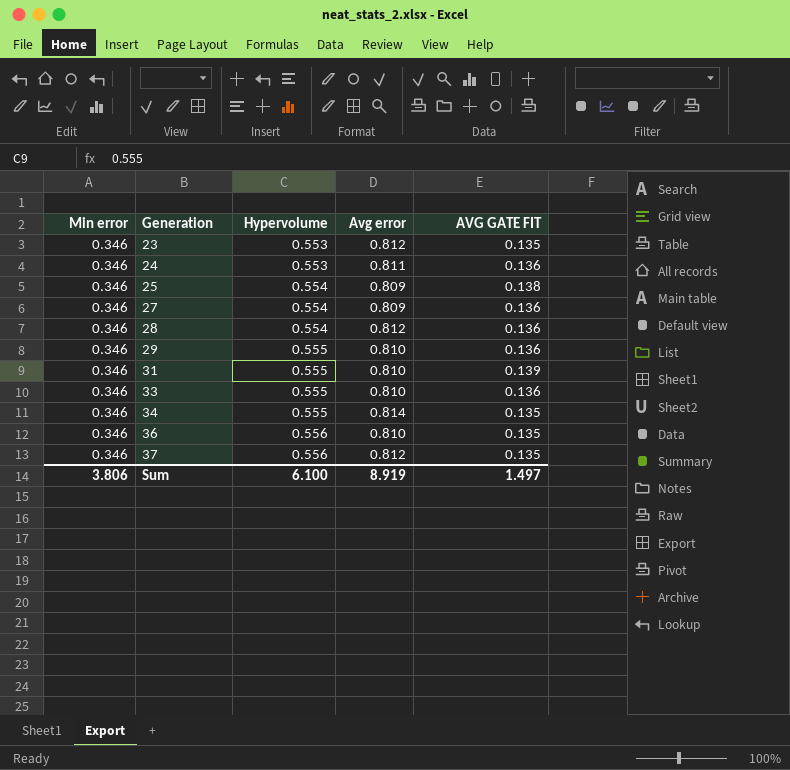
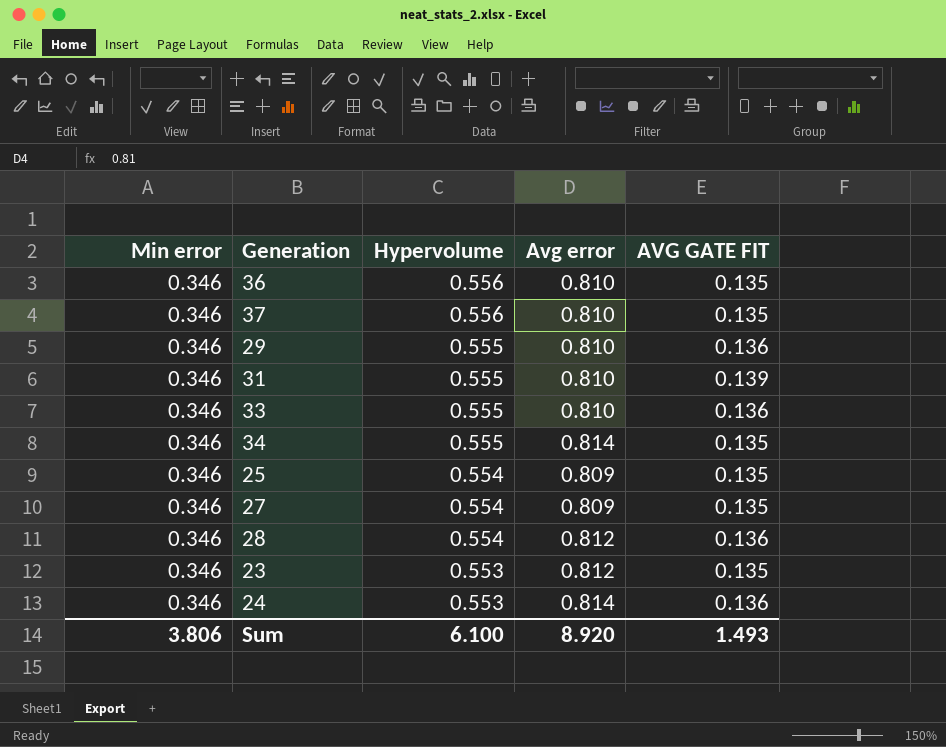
row order: Generation ascending -> Hypervolume descending
37 | Avg error: 0.812 -> 0.810
25 | AVG GATE FIT: 0.138 -> 0.135
27 | AVG GATE FIT: 0.136 -> 0.135
24 | Avg error: 0.811 -> 0.814
Sum | Avg error: 8.919 -> 8.920
Sum | AVG GATE FIT: 1.497 -> 1.493

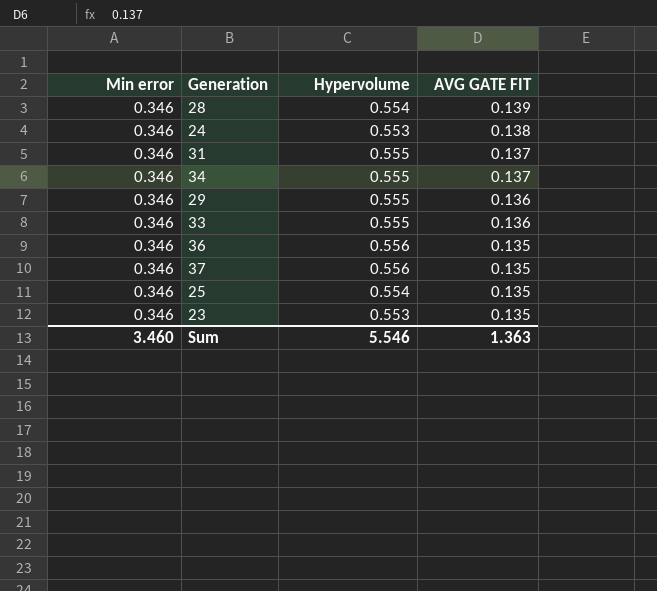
row order: Hypervolume descending -> AVG GATE FIT descending
column Avg error | position: 4 -> none
row 27: 0.346 | 0.554 | 0.809 | 0.135 -> none
28 | AVG GATE FIT: 0.136 -> 0.139
24 | AVG GATE FIT: 0.136 -> 0.138
31 | AVG GATE FIT: 0.139 -> 0.137
34 | AVG GATE FIT: 0.135 -> 0.137
Sum | Min error: 3.806 -> 3.460
Sum | Hypervolume: 6.100 -> 5.546
Sum | AVG GATE FIT: 1.493 -> 1.363

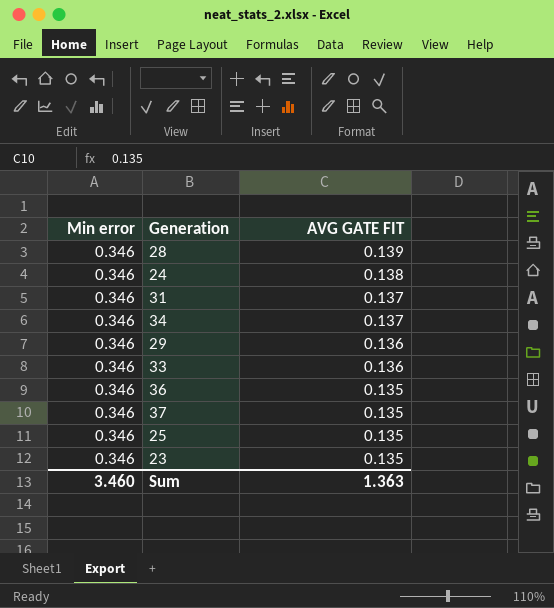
column Hypervolume | position: 3 -> none

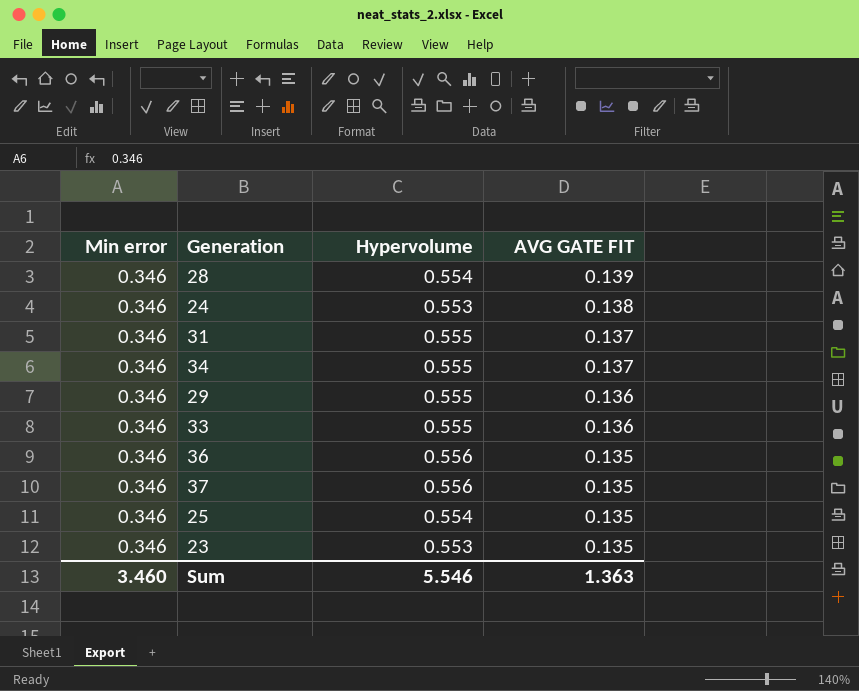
column Hypervolume | position: none -> 3

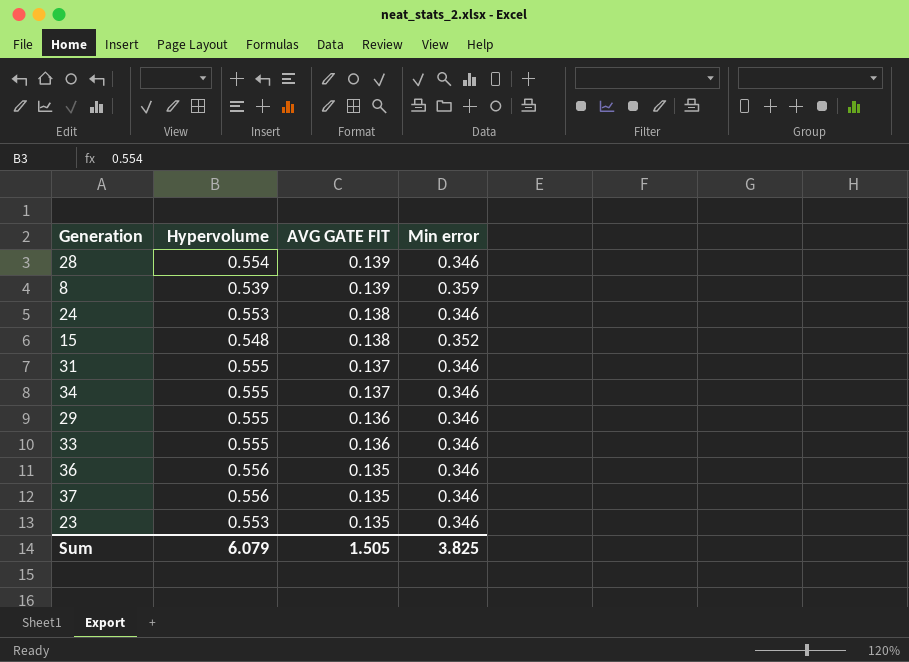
column Min error | position: 1 -> 4
row 25: 0.346 | 0.554 | 0.135 -> none
row 8: none -> 0.539 | 0.139 | 0.359
row 15: none -> 0.548 | 0.138 | 0.352
Sum | Hypervolume: 5.546 -> 6.079
Sum | AVG GATE FIT: 1.363 -> 1.505
Sum | Min error: 3.460 -> 3.825

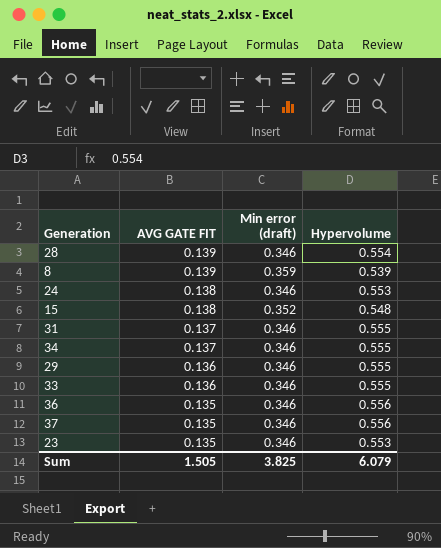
column name: Min error -> Min error (draft)
column Hypervolume | position: 2 -> 4

